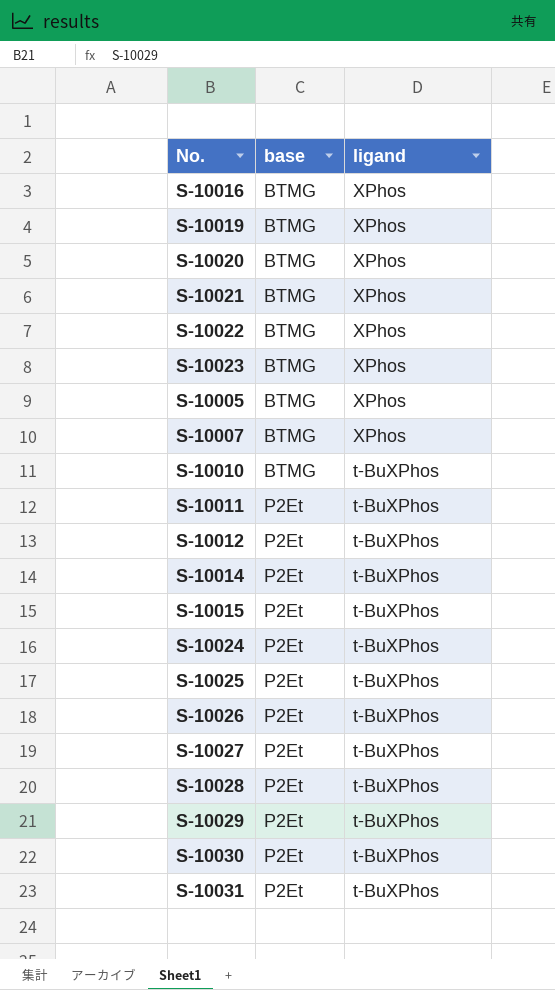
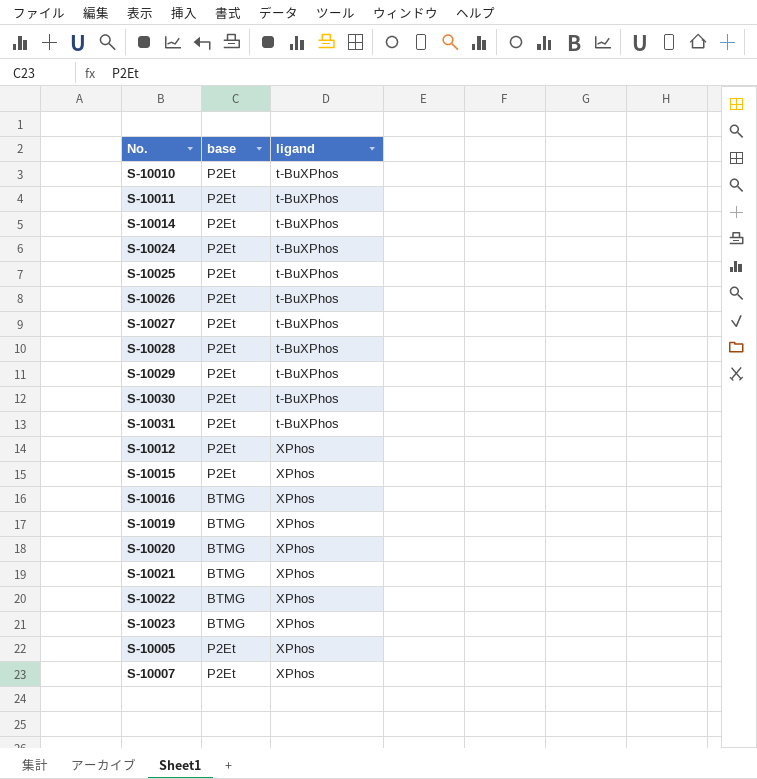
row order: base ascending -> ligand ascending
S-10010 | base: BTMG -> P2Et
S-10012 | ligand: t-BuXPhos -> XPhos
S-10015 | ligand: t-BuXPhos -> XPhos
S-10005 | base: BTMG -> P2Et
S-10007 | base: BTMG -> P2Et

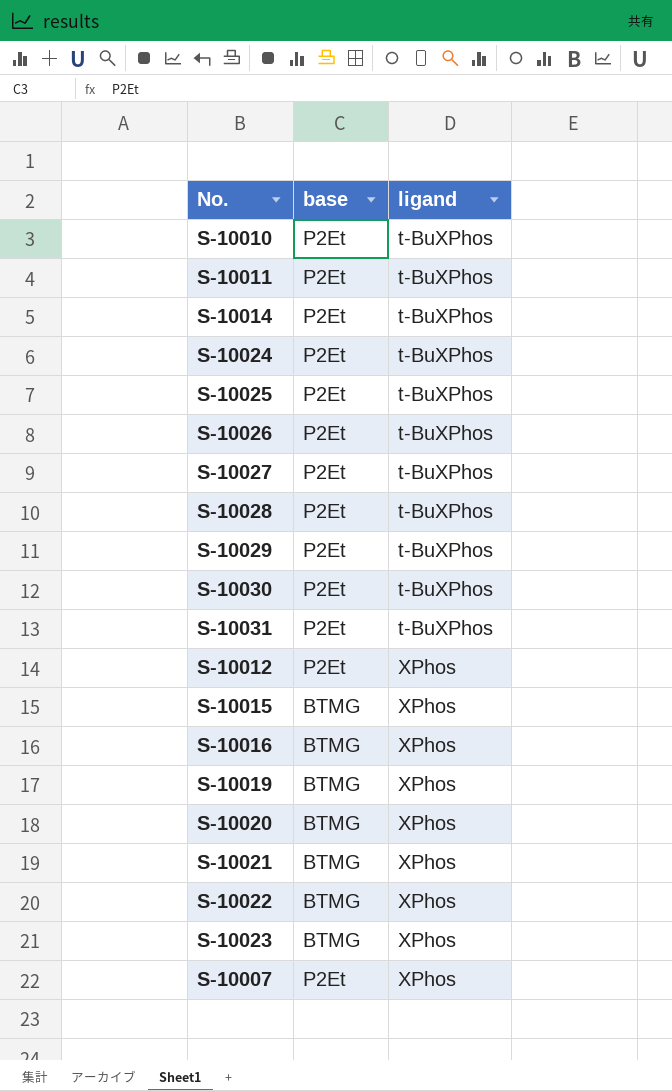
row S-10005: P2Et | XPhos -> none
S-10015 | base: P2Et -> BTMG

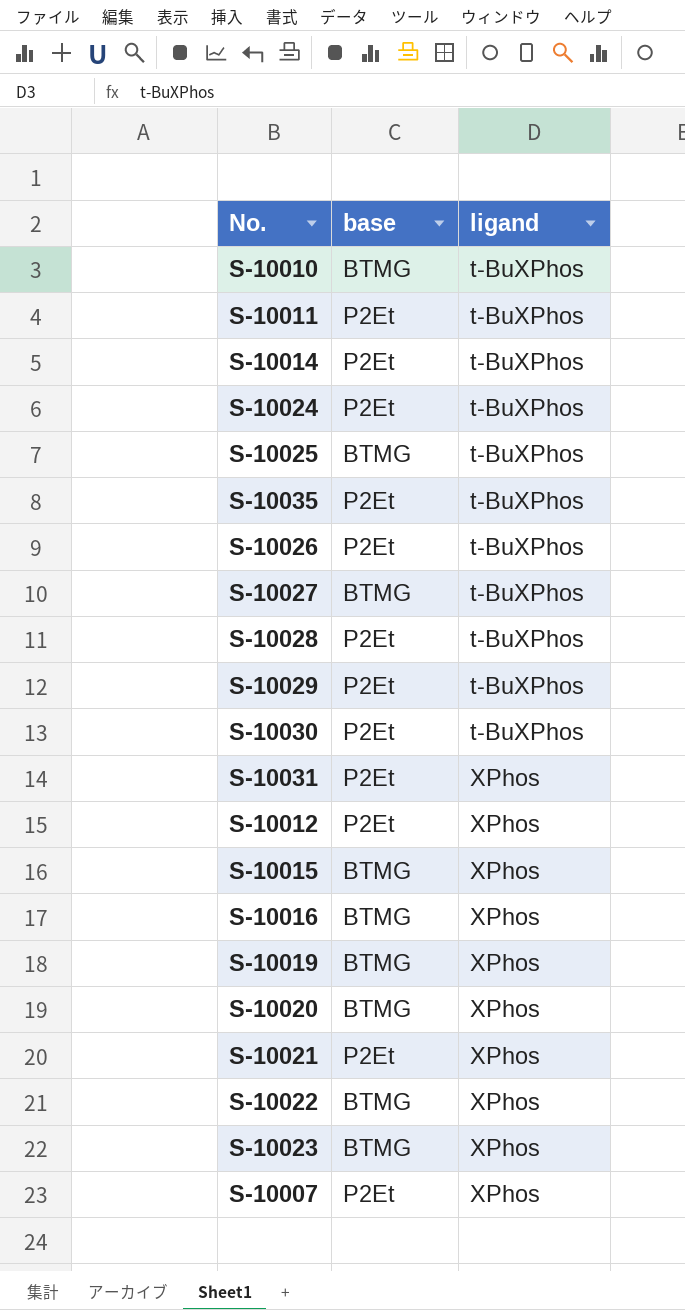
S-10010 | base: P2Et -> BTMG
S-10025 | base: P2Et -> BTMG
row S-10035: none -> P2Et | t-BuXPhos
S-10027 | base: P2Et -> BTMG
S-10031 | ligand: t-BuXPhos -> XPhos
S-10021 | base: BTMG -> P2Et

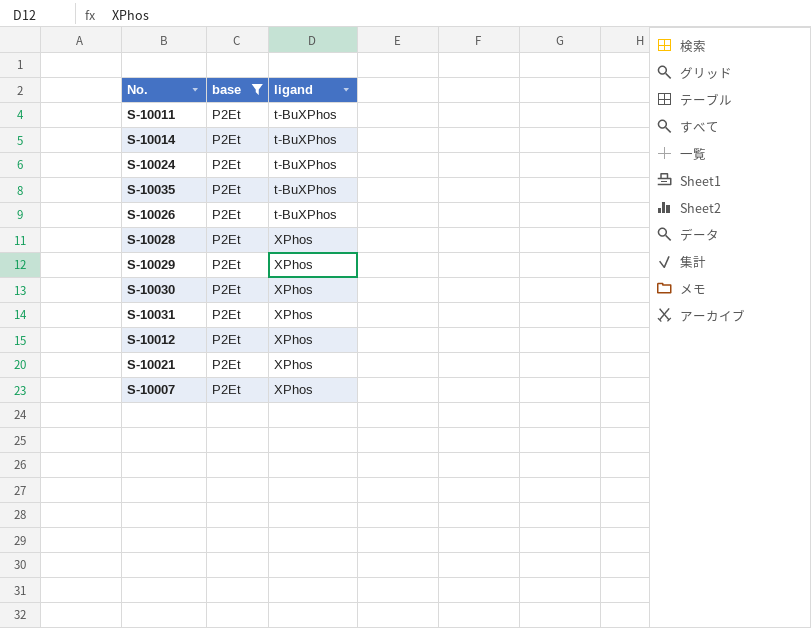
filter: none -> base = P2Et
S-10028 | ligand: t-BuXPhos -> XPhos
S-10029 | ligand: t-BuXPhos -> XPhos
S-10030 | ligand: t-BuXPhos -> XPhos

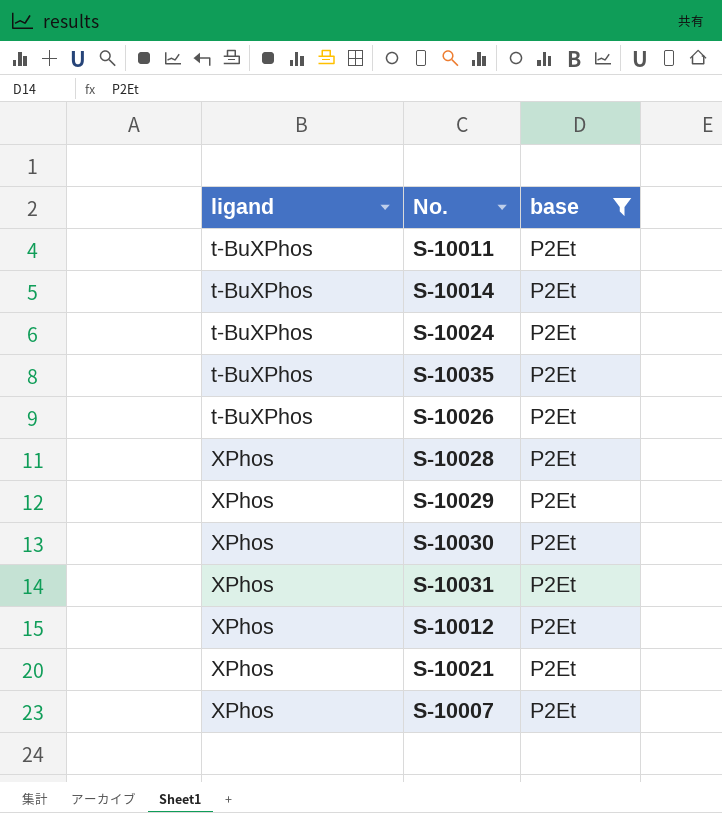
column ligand | position: 3 -> 1

